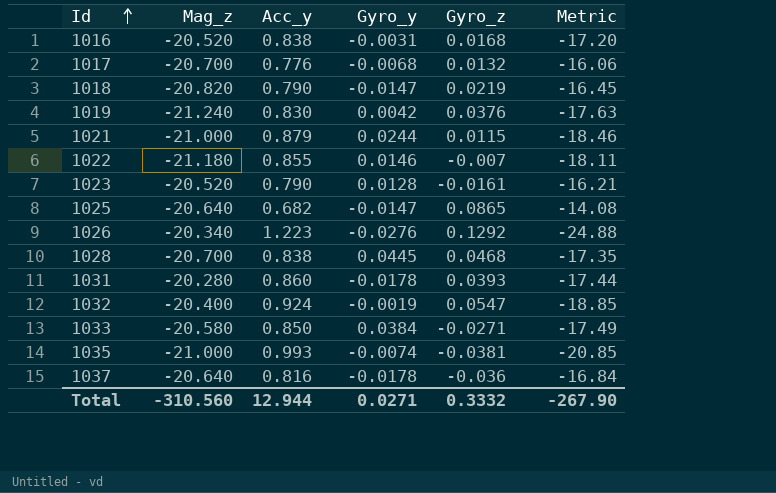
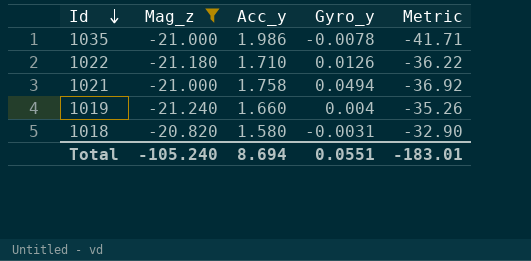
filter: none -> Mag_z <= -20.820
row order: Id ascending -> Id descending
column Gyro_z | position: 5 -> none
1035 | Acc_y: 0.993 -> 1.986
1035 | Gyro_y: -0.0074 -> -0.0078
1035 | Metric: -20.85 -> -41.71
1022 | Acc_y: 0.855 -> 1.710
1022 | Gyro_y: 0.0146 -> 0.0126
1022 | Metric: -18.11 -> -36.22
1021 | Acc_y: 0.879 -> 1.758
1021 | Gyro_y: 0.0244 -> 0.0494
1021 | Metric: -18.46 -> -36.92
1019 | Acc_y: 0.830 -> 1.660
1019 | Gyro_y: 0.0042 -> 0.004
1019 | Metric: -17.63 -> -35.26
1018 | Acc_y: 0.790 -> 1.580
1018 | Gyro_y: -0.0147 -> -0.0031
1018 | Metric: -16.45 -> -32.90
Total | Mag_z: -310.560 -> -105.240
Total | Acc_y: 12.944 -> 8.694
Total | Gyro_y: 0.0271 -> 0.0551
Total | Metric: -267.90 -> -183.01

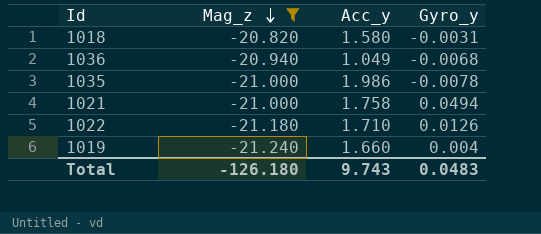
row order: Id descending -> Mag_z descending
column Metric | formula: [Mag_z] * [Acc_y] -> none
row 1036: none -> -20.940 | 1.049 | -0.0068
Total | Mag_z: -105.240 -> -126.180
Total | Acc_y: 8.694 -> 9.743
Total | Gyro_y: 0.0551 -> 0.0483

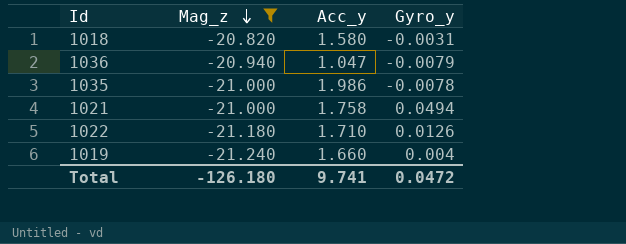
1036 | Acc_y: 1.049 -> 1.047
1036 | Gyro_y: -0.0068 -> -0.0079
Total | Acc_y: 9.743 -> 9.741
Total | Gyro_y: 0.0483 -> 0.0472

